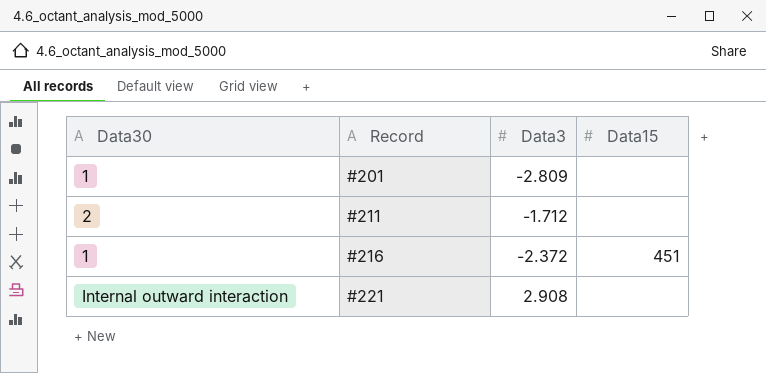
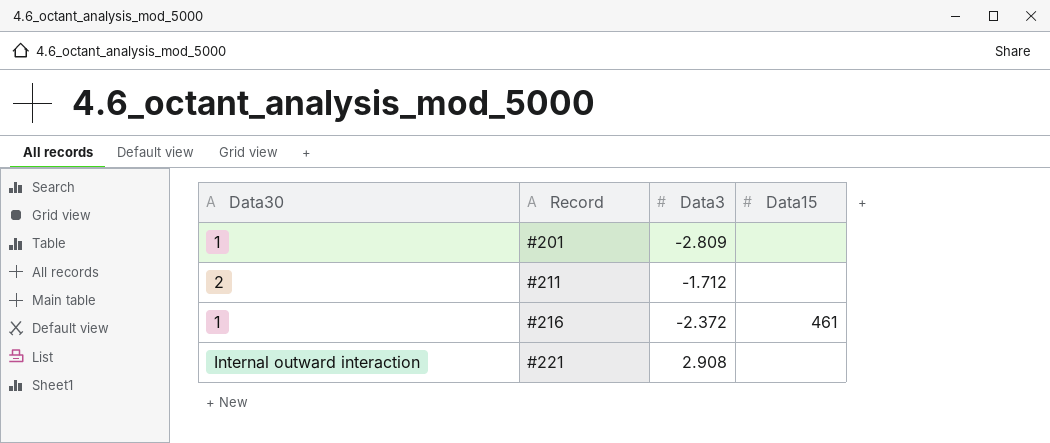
#216 | Data15: 451 -> 461

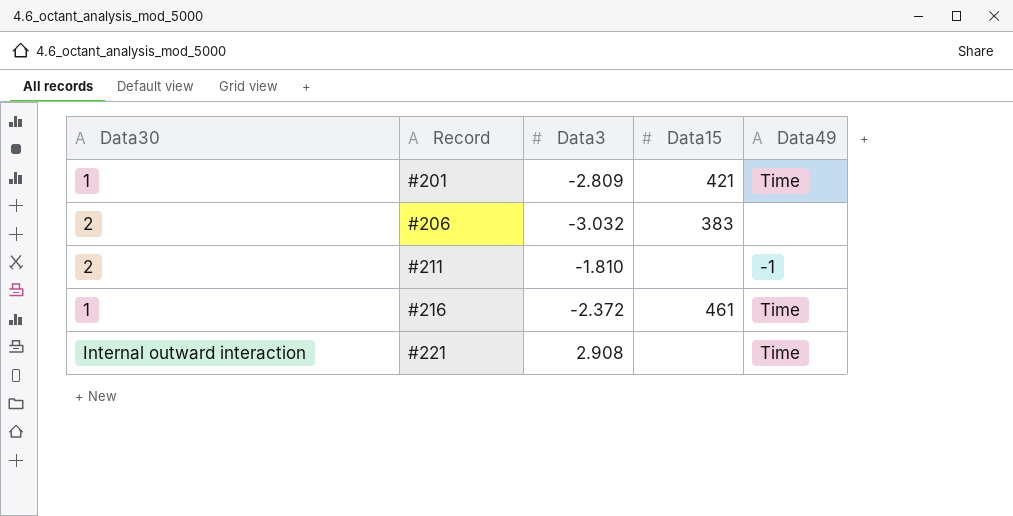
column Data49 | position: none -> 5
#201 | Data15: none -> 421
row #206: none -> 2 | -3.032 | 383 | none
#211 | Data3: -1.712 -> -1.810

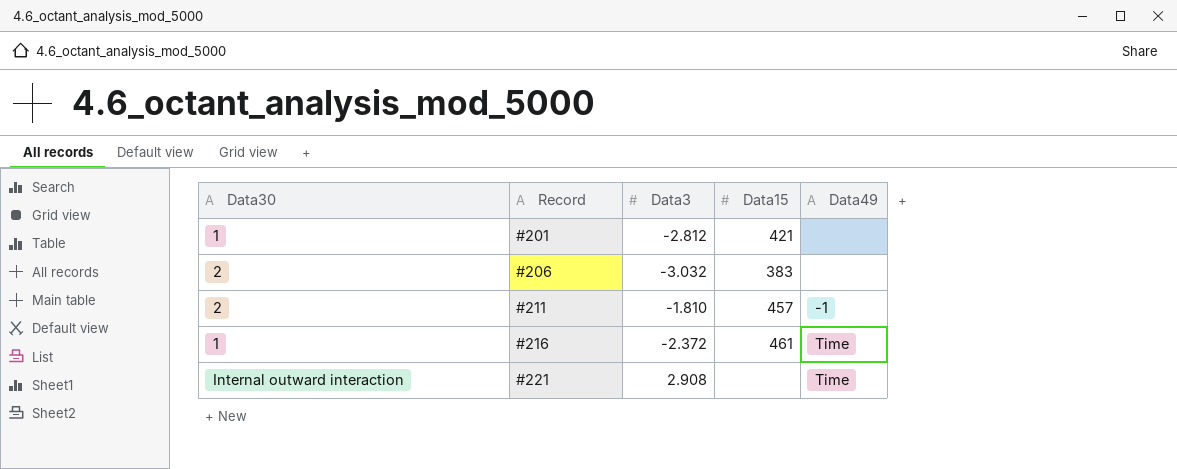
#201 | Data3: -2.809 -> -2.812
#201 | Data49: Time -> none
#211 | Data15: none -> 457

